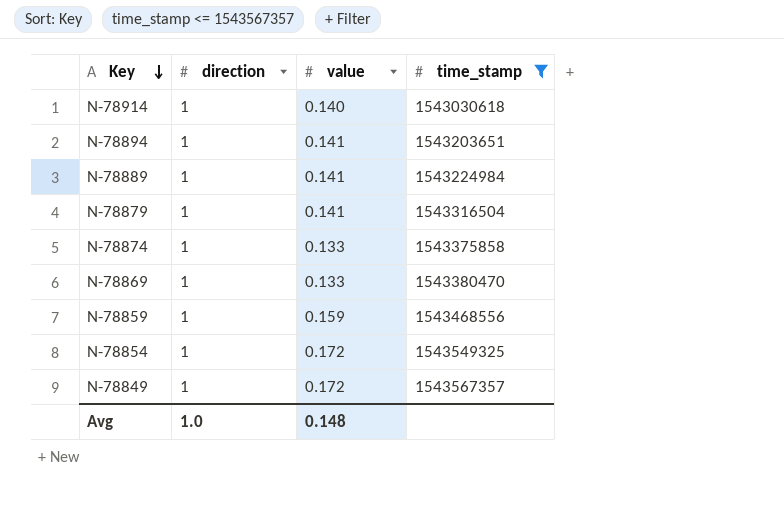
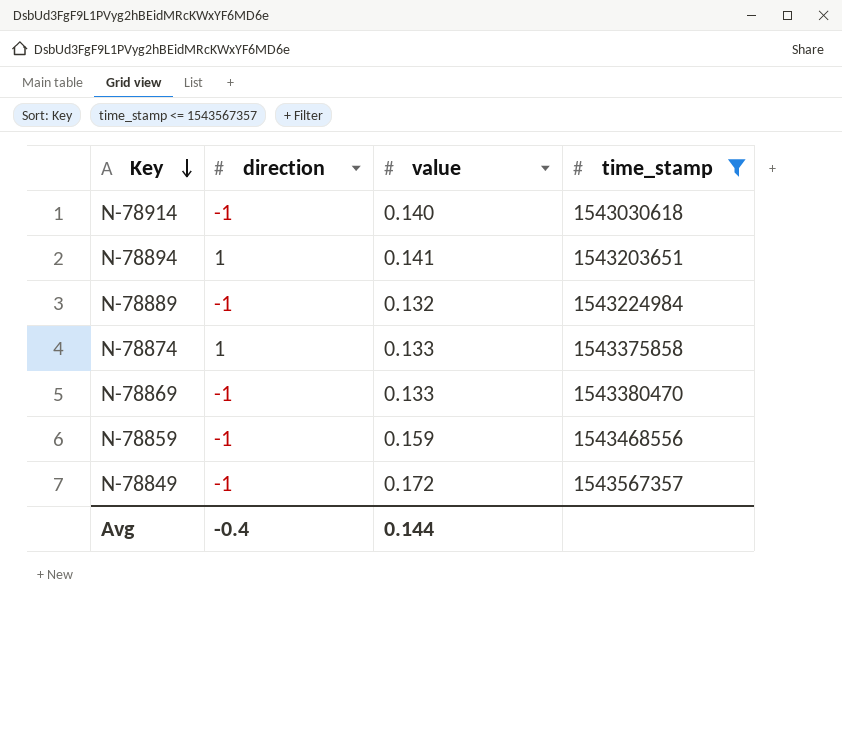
row N-78879: 1 | 0.141 | 1543316504 -> none
row N-78854: 1 | 0.172 | 1543549325 -> none
N-78914 | direction: 1 -> -1
N-78889 | direction: 1 -> -1
N-78889 | value: 0.141 -> 0.132
N-78869 | direction: 1 -> -1
N-78859 | direction: 1 -> -1
N-78849 | direction: 1 -> -1
Avg | direction: 1.0 -> -0.4
Avg | value: 0.148 -> 0.144

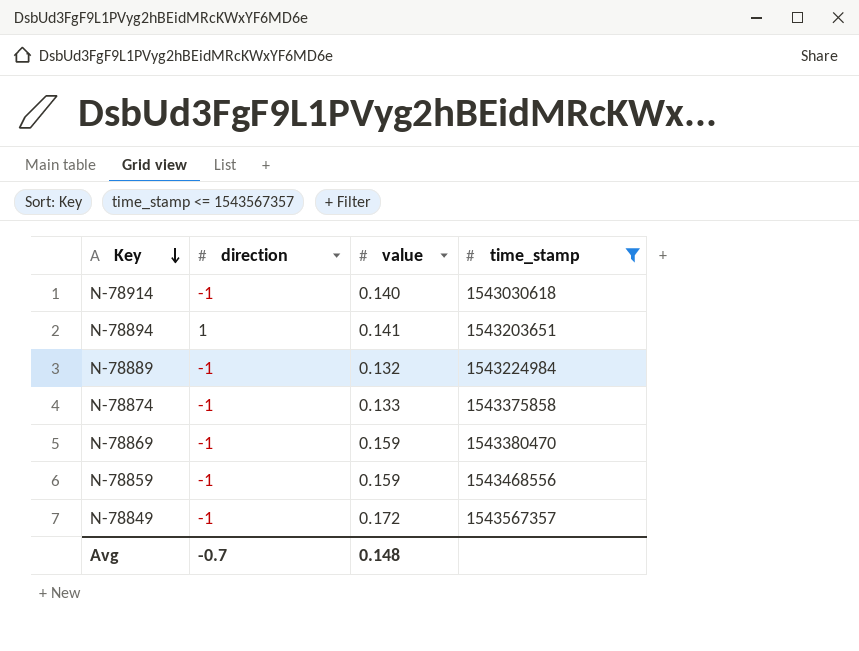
N-78874 | direction: 1 -> -1
N-78869 | value: 0.133 -> 0.159
Avg | direction: -0.4 -> -0.7
Avg | value: 0.144 -> 0.148

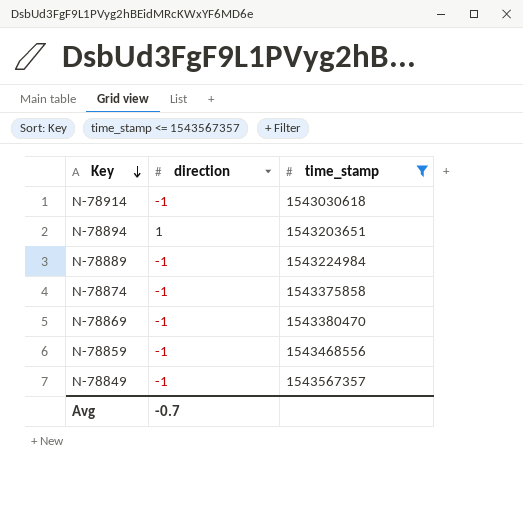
column value | position: 3 -> none

